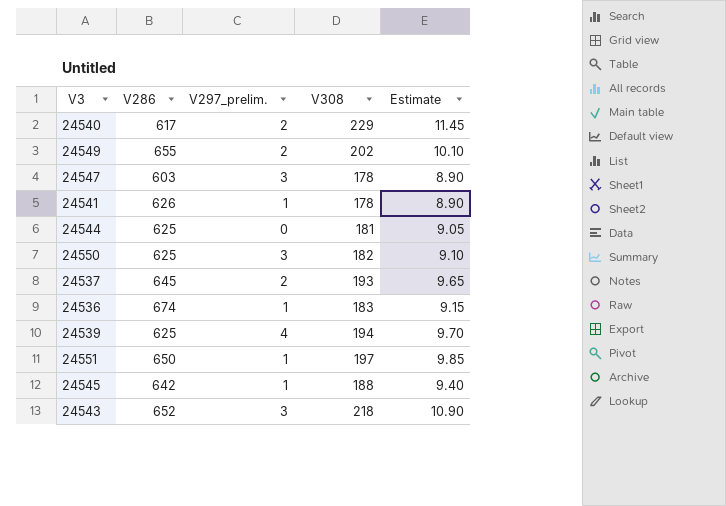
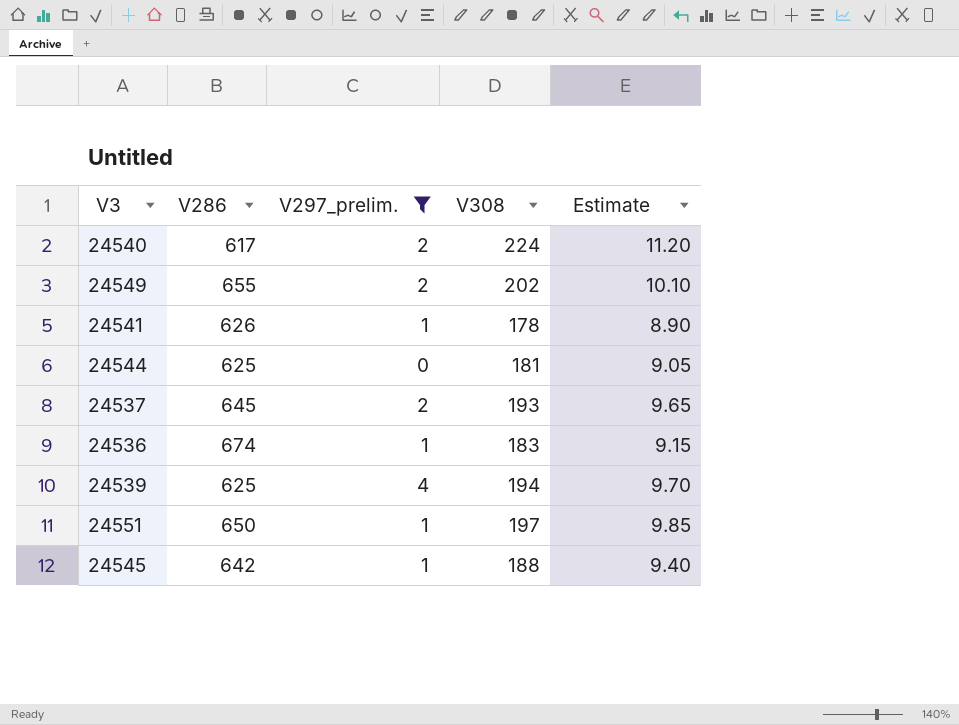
filter: none -> V297_prelim. != 3
24540 | V308: 229 -> 224
24540 | Estimate: 11.45 -> 11.20

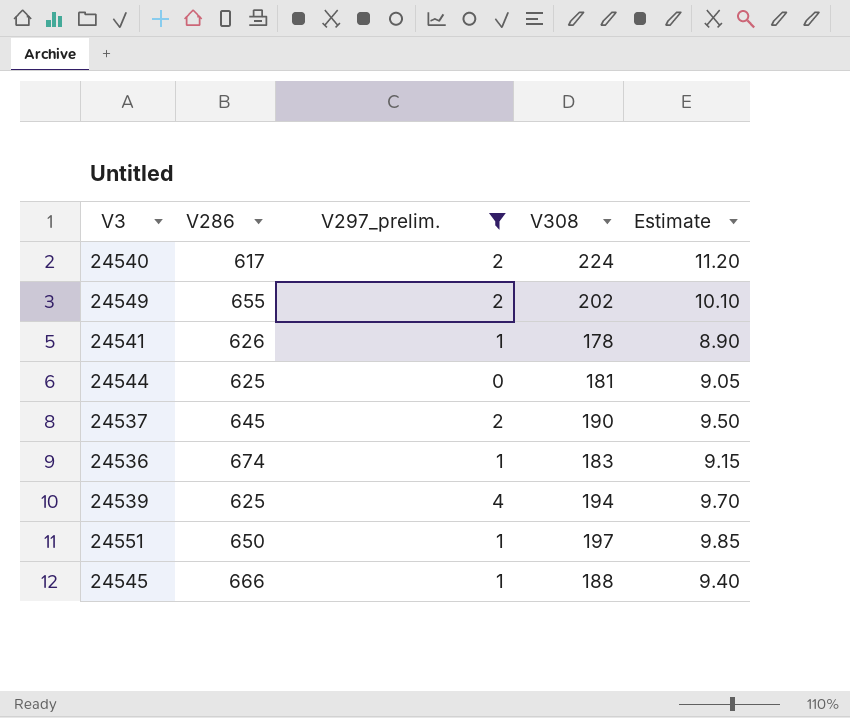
24537 | V308: 193 -> 190
24537 | Estimate: 9.65 -> 9.50
24545 | V286: 642 -> 666

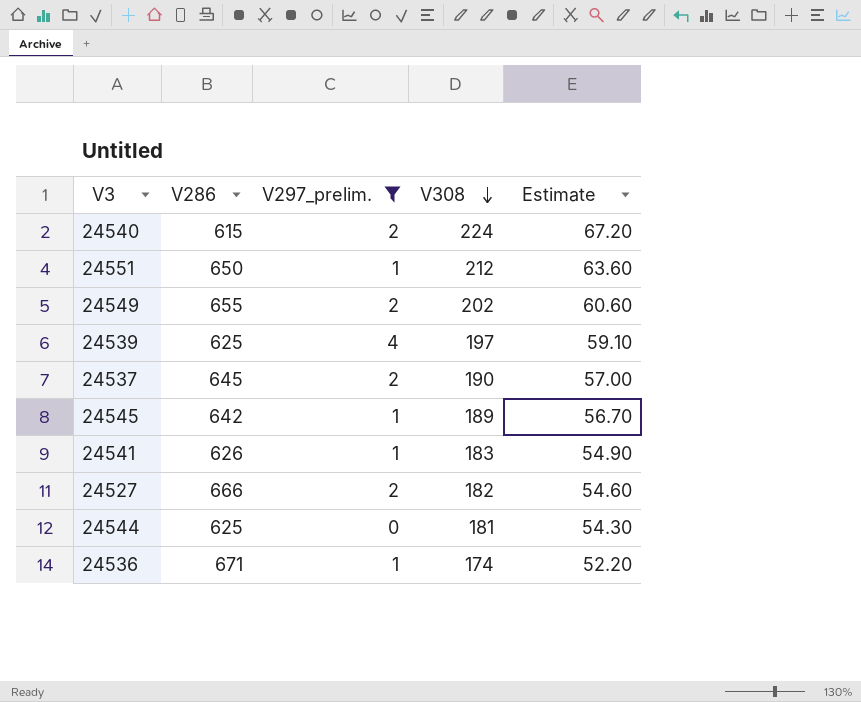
row order: none -> V308 descending
column Estimate | formula: [V308] * 0.05 -> [V308] * 0.3
24540 | V286: 617 -> 615
24551 | V308: 197 -> 212
24539 | V308: 194 -> 197
24545 | V286: 666 -> 642
24545 | V308: 188 -> 189
24541 | V308: 178 -> 183
row 24527: none -> 666 | 2 | 182 | 54.60
24536 | V286: 674 -> 671
24536 | V308: 183 -> 174

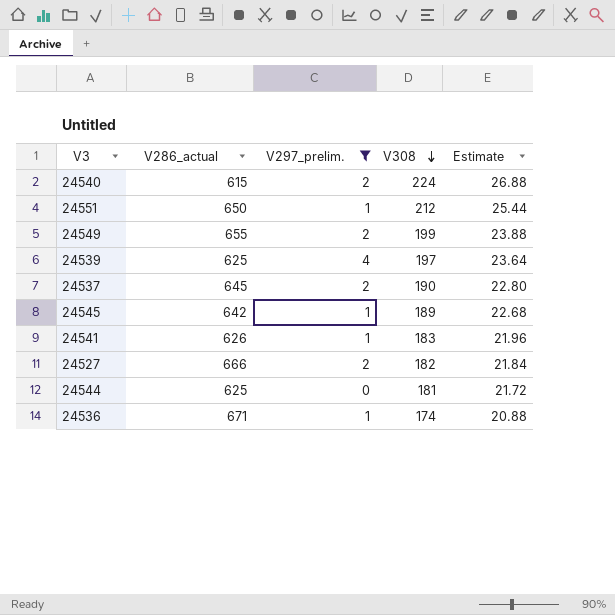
column name: V286 -> V286_actual
column Estimate | formula: [V308] * 0.3 -> [V308] * 0.12
24549 | V308: 202 -> 199

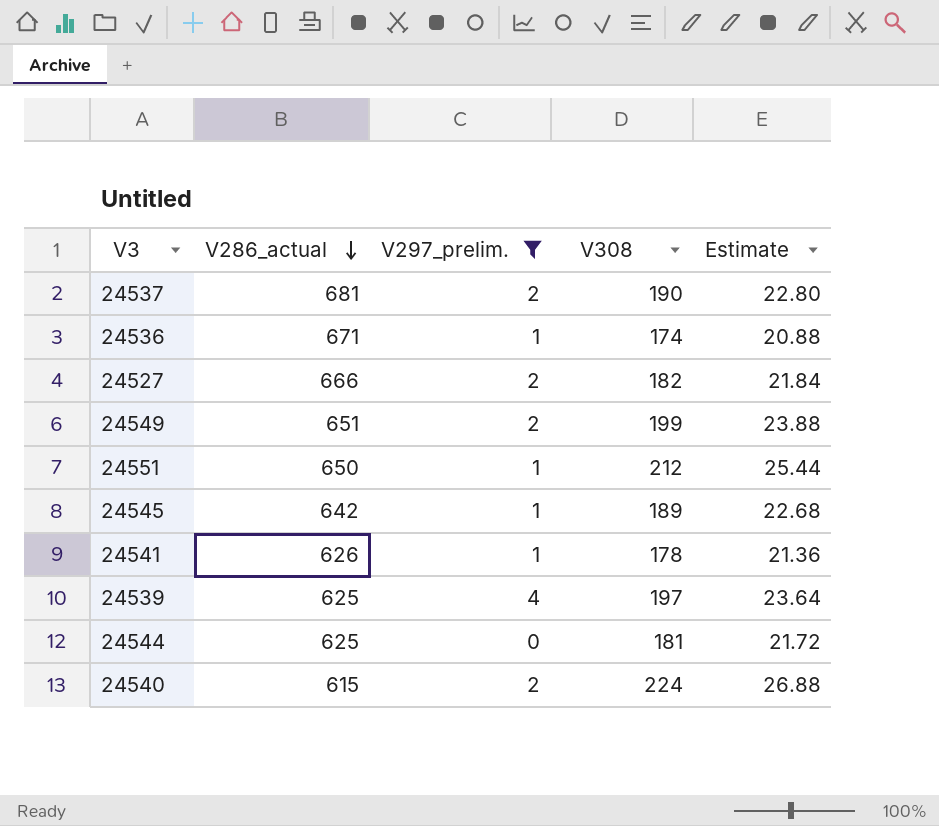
row order: V308 descending -> V286_actual descending
24537 | V286_actual: 645 -> 681
24549 | V286_actual: 655 -> 651
24541 | V308: 183 -> 178
24541 | Estimate: 21.96 -> 21.36

